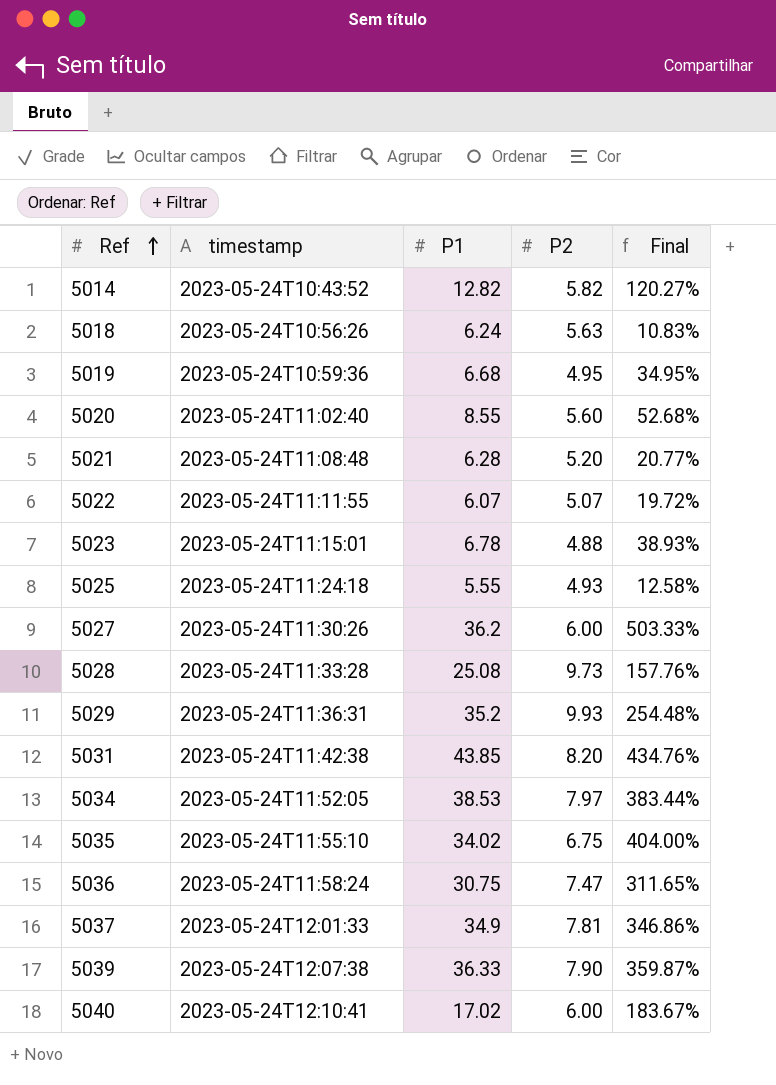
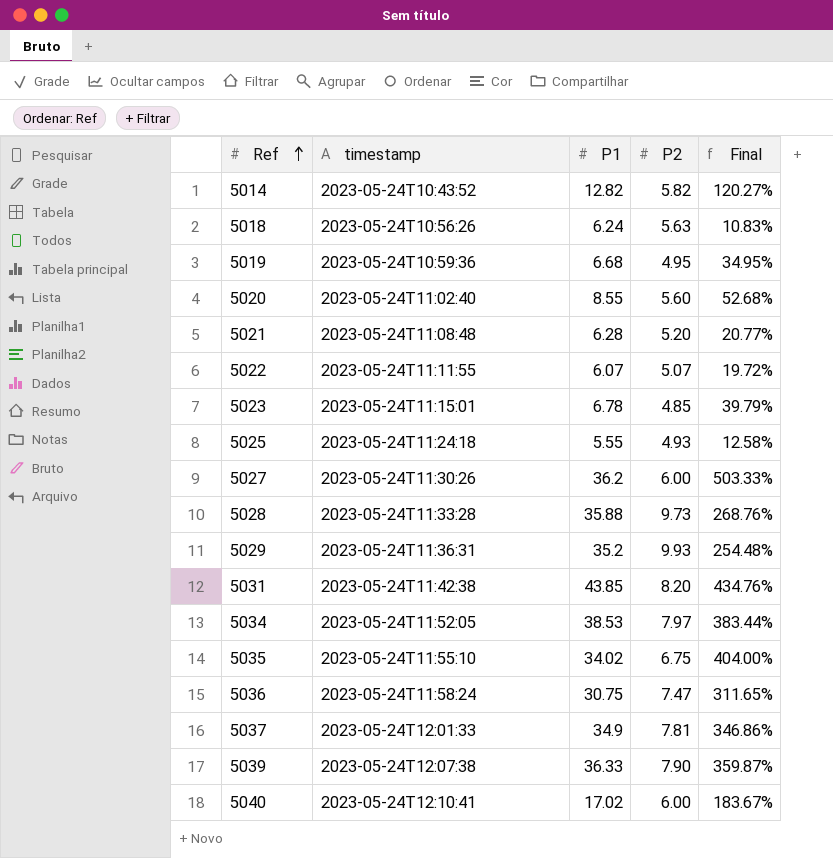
5023 | P2: 4.88 -> 4.85
5023 | Final: 38.93% -> 39.79%
5028 | P1: 25.08 -> 35.88
5028 | Final: 157.76% -> 268.76%

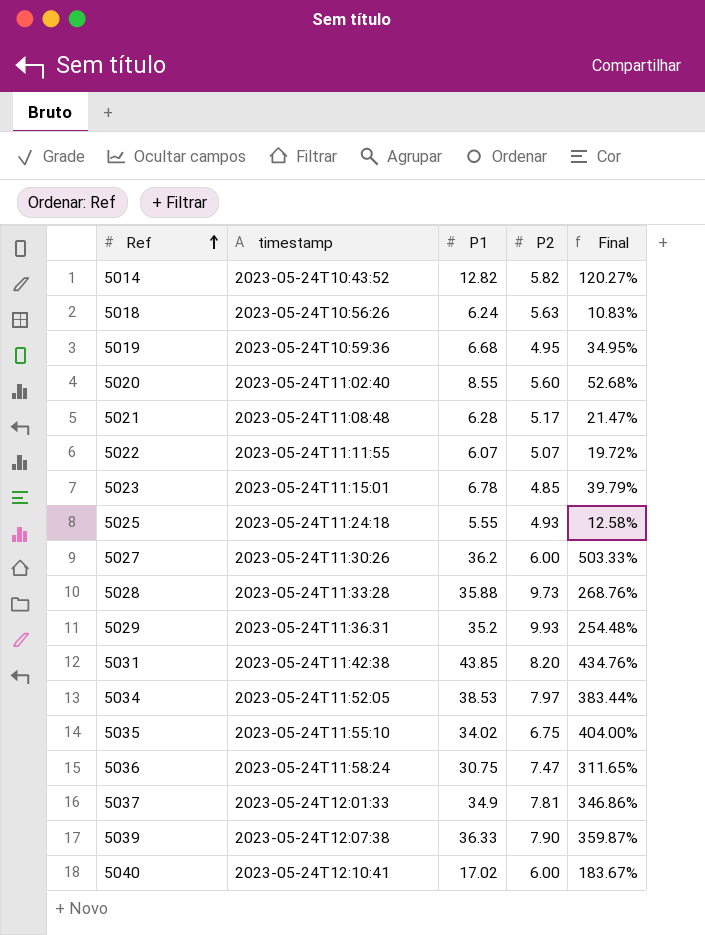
5021 | P2: 5.20 -> 5.17
5021 | Final: 20.77% -> 21.47%

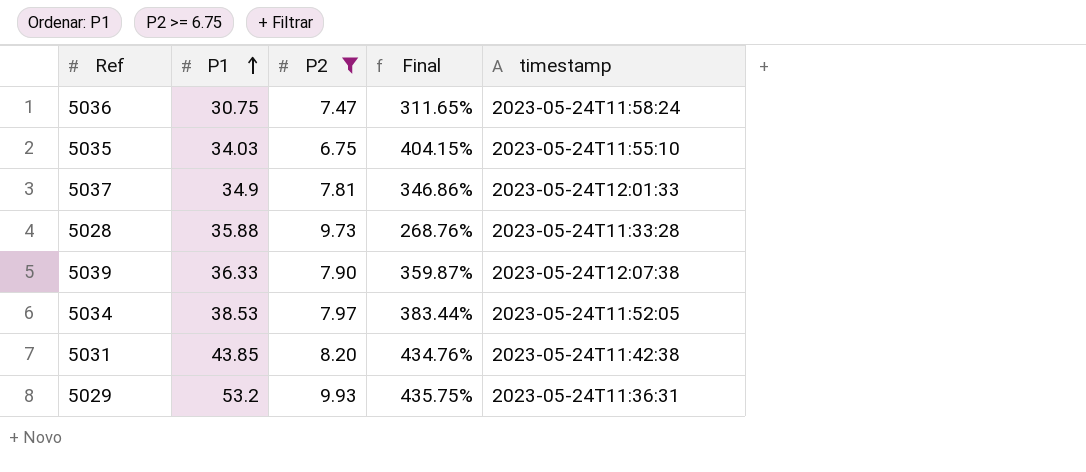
filter: none -> P2 >= 6.75
row order: Ref ascending -> P1 ascending
column timestamp | position: 2 -> 5
5035 | P1: 34.02 -> 34.03
5035 | Final: 404.00% -> 404.15%
5029 | P1: 35.2 -> 53.2
5029 | Final: 254.48% -> 435.75%

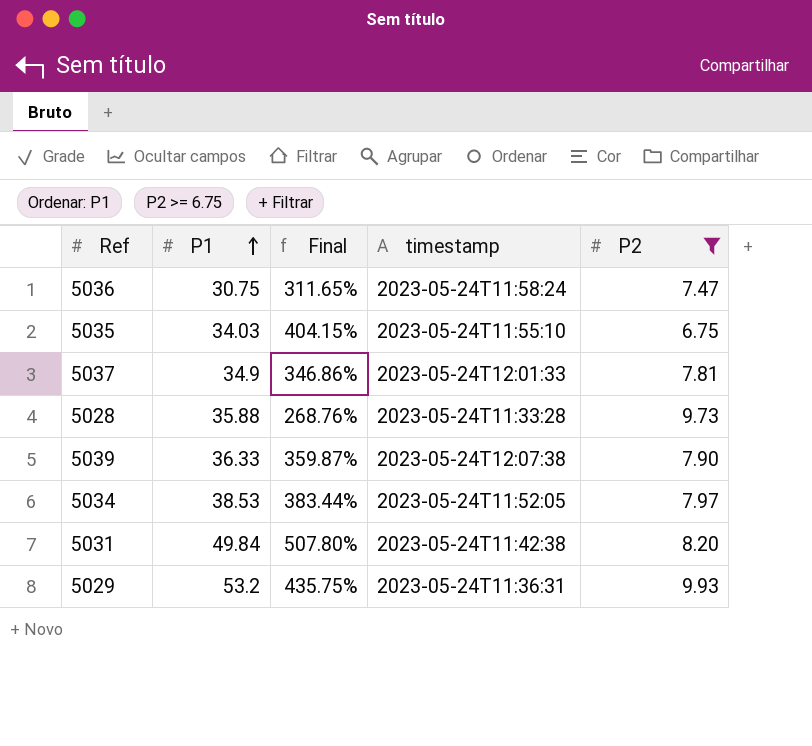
column P2 | position: 3 -> 5
5031 | P1: 43.85 -> 49.84
5031 | Final: 434.76% -> 507.80%

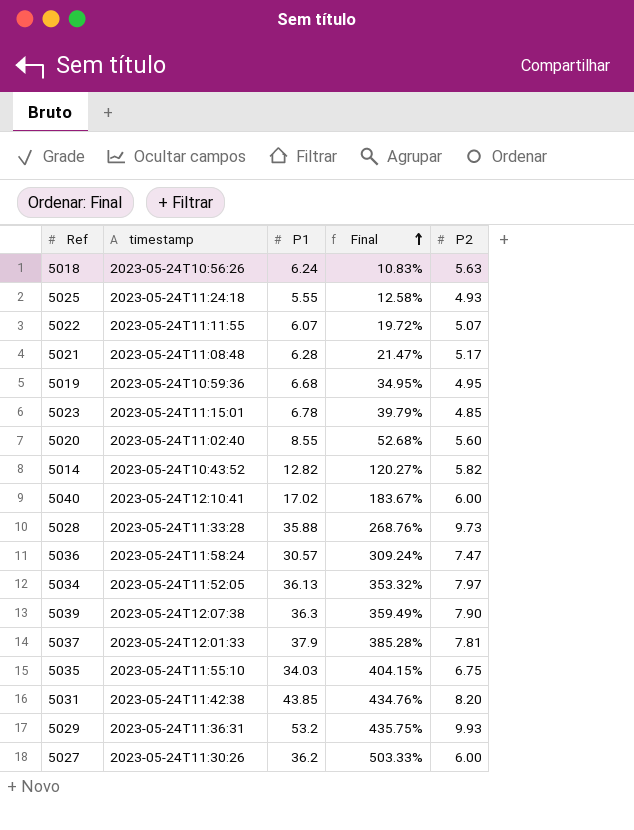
filter: P2 >= 6.75 -> none
row order: P1 ascending -> Final ascending
column timestamp | position: 4 -> 2
5036 | P1: 30.75 -> 30.57
5036 | Final: 311.65% -> 309.24%
5034 | P1: 38.53 -> 36.13
5034 | Final: 383.44% -> 353.32%
5039 | P1: 36.33 -> 36.3
5039 | Final: 359.87% -> 359.49%
5037 | P1: 34.9 -> 37.9
5037 | Final: 346.86% -> 385.28%
5031 | P1: 49.84 -> 43.85
5031 | Final: 507.80% -> 434.76%

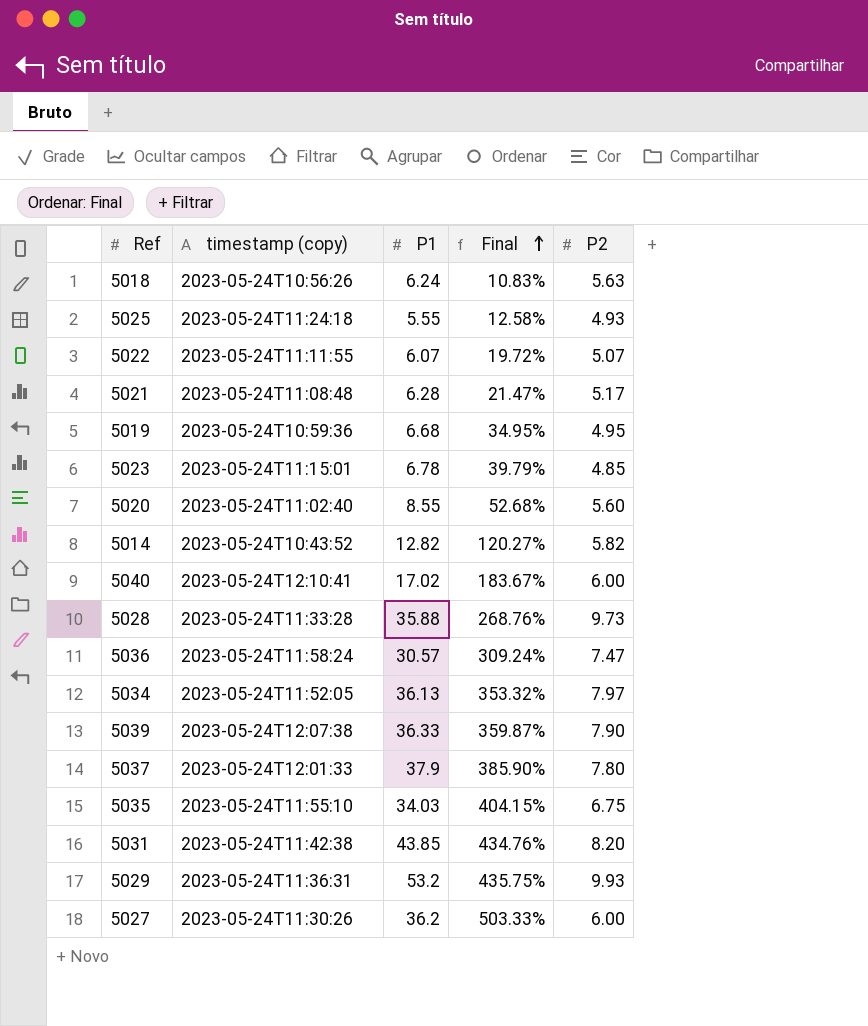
column name: timestamp -> timestamp (copy)
5039 | P1: 36.3 -> 36.33
5039 | Final: 359.49% -> 359.87%
5037 | Final: 385.28% -> 385.90%
5037 | P2: 7.81 -> 7.80

